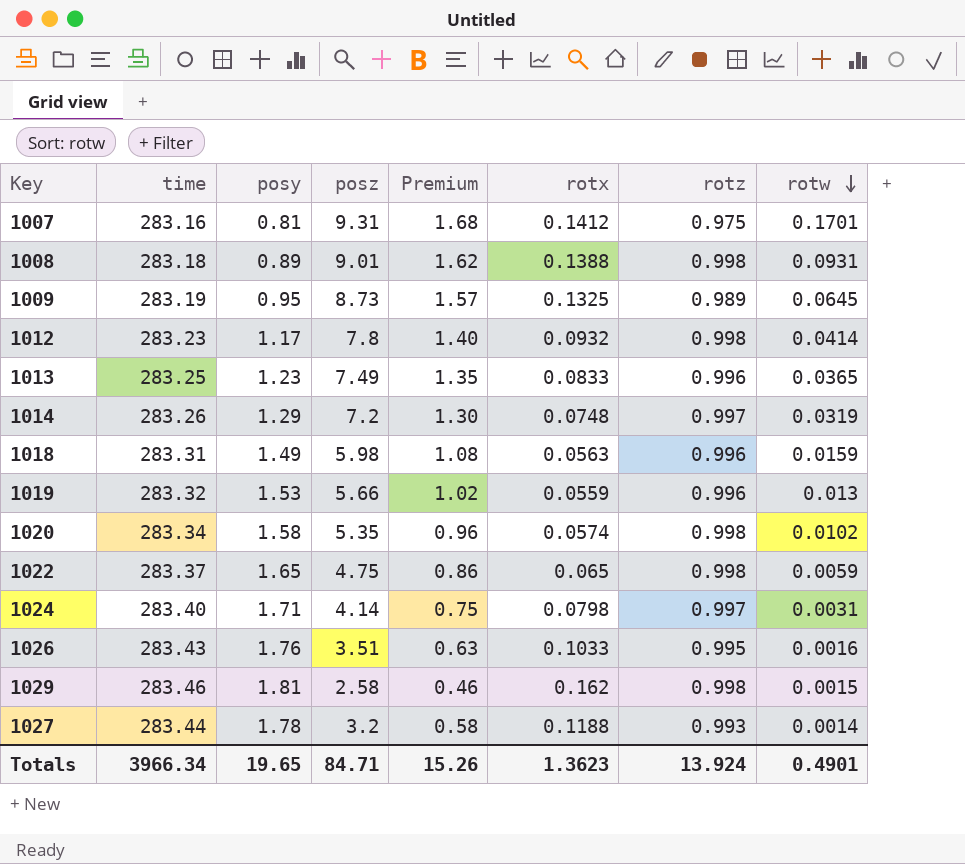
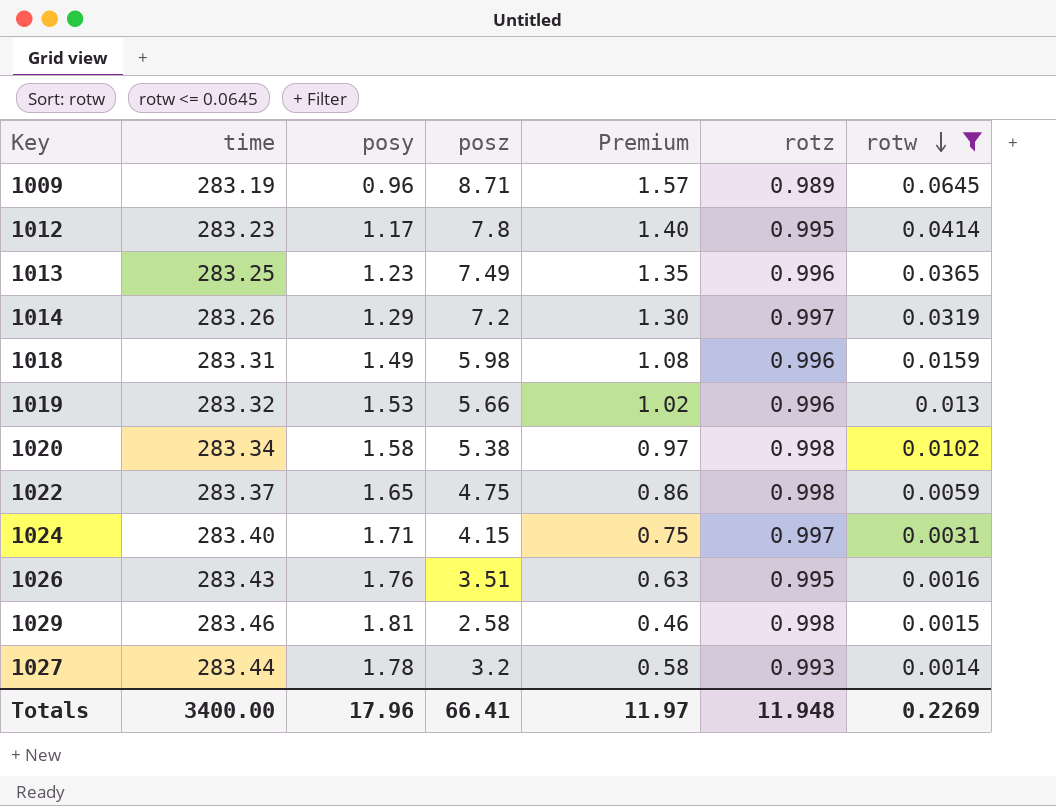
filter: none -> rotw <= 0.0645
column rotx | position: 6 -> none
1009 | posy: 0.95 -> 0.96
1009 | posz: 8.73 -> 8.71
1012 | rotz: 0.998 -> 0.995
1020 | posz: 5.35 -> 5.38
1020 | Premium: 0.96 -> 0.97
1024 | posz: 4.14 -> 4.15
Totals | time: 3966.34 -> 3400.00
Totals | posy: 19.65 -> 17.96
Totals | posz: 84.71 -> 66.41
Totals | Premium: 15.26 -> 11.97
Totals | rotz: 13.924 -> 11.948
Totals | rotw: 0.4901 -> 0.2269

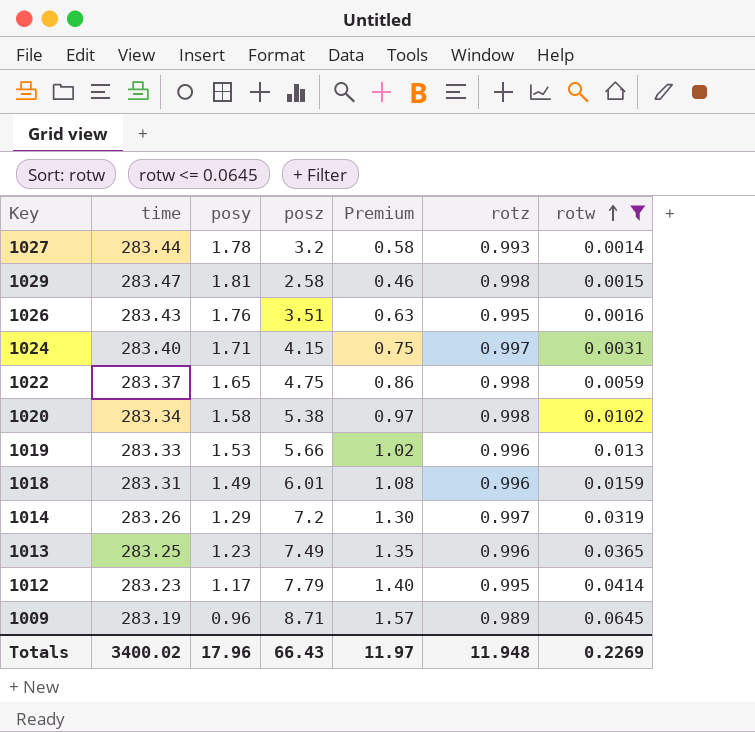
row order: rotw descending -> rotw ascending
1029 | time: 283.46 -> 283.47
1019 | time: 283.32 -> 283.33
1018 | posz: 5.98 -> 6.01
1012 | posz: 7.8 -> 7.79
Totals | time: 3400.00 -> 3400.02
Totals | posz: 66.41 -> 66.43

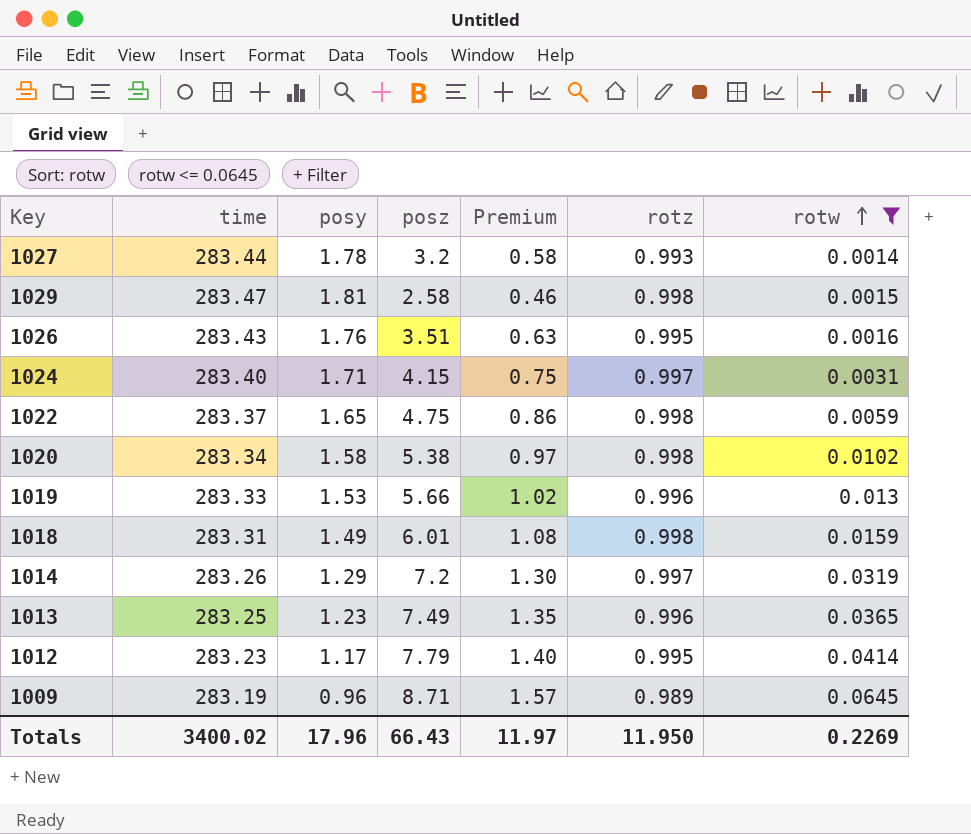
1018 | rotz: 0.996 -> 0.998
Totals | rotz: 11.948 -> 11.950

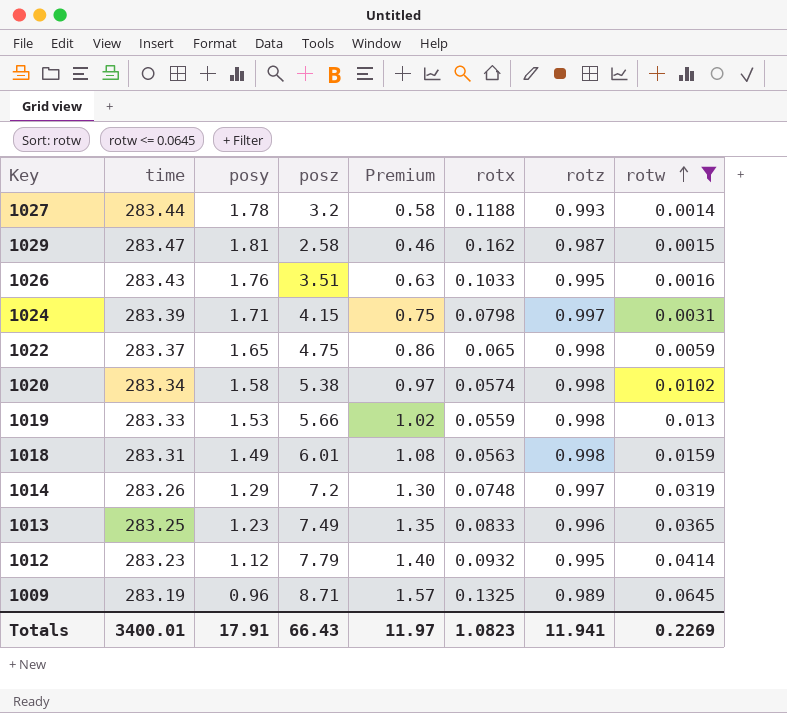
column rotx | position: none -> 6
1029 | rotz: 0.998 -> 0.987
1024 | time: 283.40 -> 283.39
1019 | rotz: 0.996 -> 0.998
1012 | posy: 1.17 -> 1.12
Totals | time: 3400.02 -> 3400.01
Totals | posy: 17.96 -> 17.91
Totals | rotz: 11.950 -> 11.941

